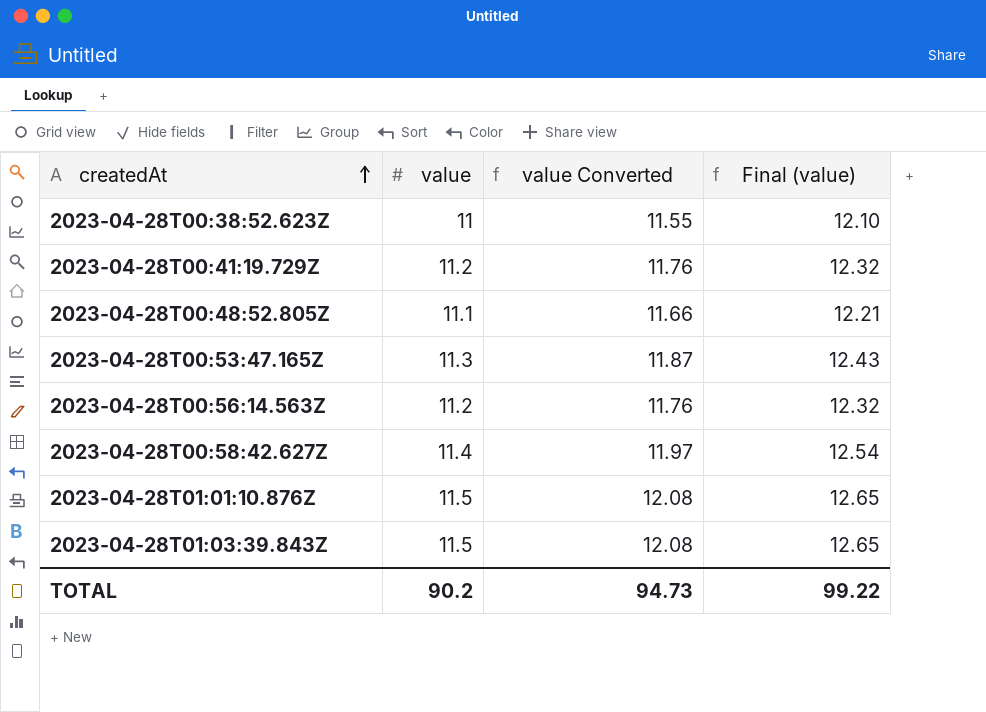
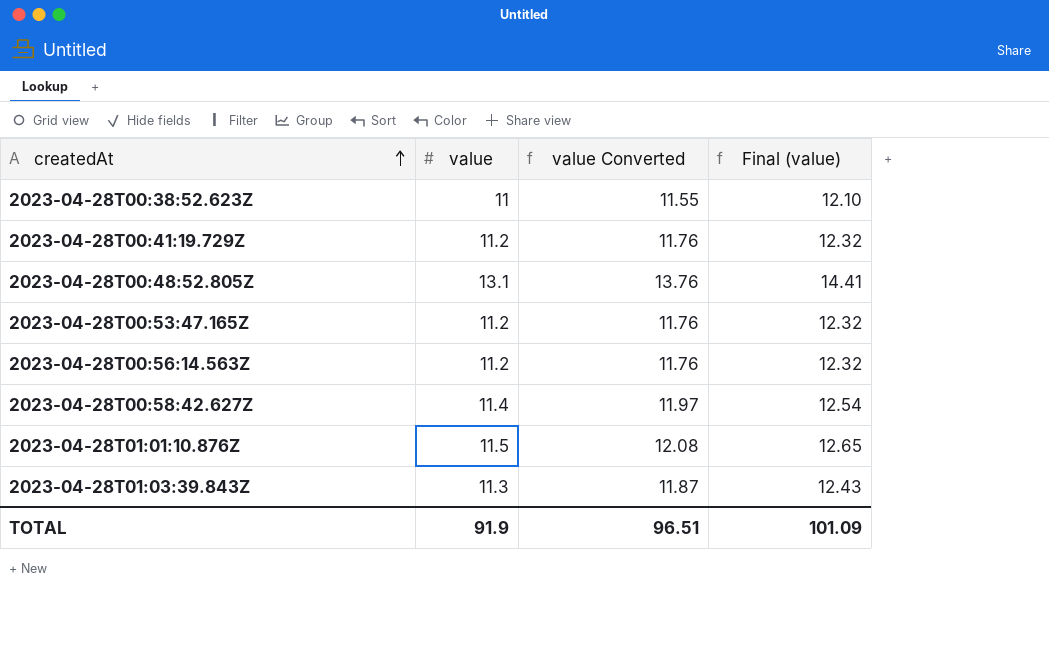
2023-04-28T00:48:52.805Z | value: 11.1 -> 13.1
2023-04-28T00:48:52.805Z | value Converted: 11.66 -> 13.76
2023-04-28T00:48:52.805Z | Final (value): 12.21 -> 14.41
2023-04-28T00:53:47.165Z | value: 11.3 -> 11.2
2023-04-28T00:53:47.165Z | value Converted: 11.87 -> 11.76
2023-04-28T00:53:47.165Z | Final (value): 12.43 -> 12.32
2023-04-28T01:03:39.843Z | value: 11.5 -> 11.3
2023-04-28T01:03:39.843Z | value Converted: 12.08 -> 11.87
2023-04-28T01:03:39.843Z | Final (value): 12.65 -> 12.43
TOTAL | value: 90.2 -> 91.9
TOTAL | value Converted: 94.73 -> 96.51
TOTAL | Final (value): 99.22 -> 101.09

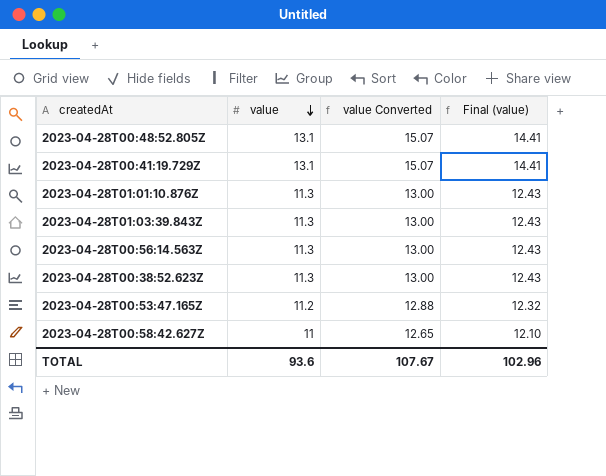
row order: createdAt ascending -> value descending
column value Converted | formula: [value] * 1.05 -> [value] * 1.15
2023-04-28T00:41:19.729Z | value: 11.2 -> 13.1
2023-04-28T00:41:19.729Z | Final (value): 12.32 -> 14.41
2023-04-28T01:01:10.876Z | value: 11.5 -> 11.3
2023-04-28T01:01:10.876Z | Final (value): 12.65 -> 12.43
2023-04-28T00:56:14.563Z | value: 11.2 -> 11.3
2023-04-28T00:56:14.563Z | Final (value): 12.32 -> 12.43
2023-04-28T00:38:52.623Z | value: 11 -> 11.3
2023-04-28T00:38:52.623Z | Final (value): 12.10 -> 12.43
2023-04-28T00:58:42.627Z | value: 11.4 -> 11
2023-04-28T00:58:42.627Z | Final (value): 12.54 -> 12.10
TOTAL | value: 91.9 -> 93.6
TOTAL | value Converted: 96.51 -> 107.67
TOTAL | Final (value): 101.09 -> 102.96

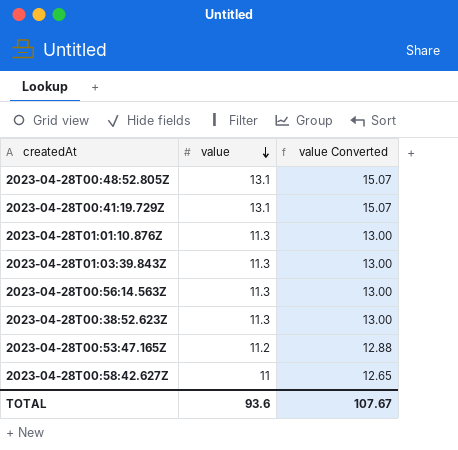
column Final (value) | formula: [value] * 1.1 -> none

